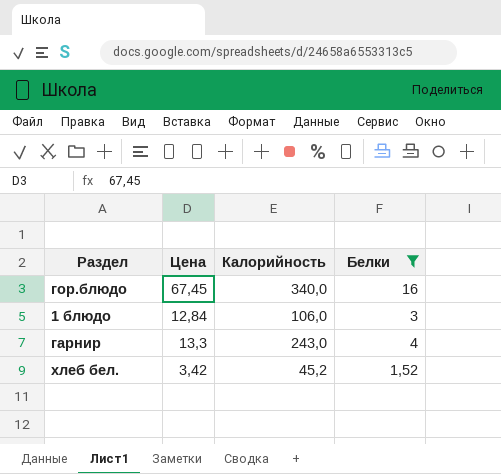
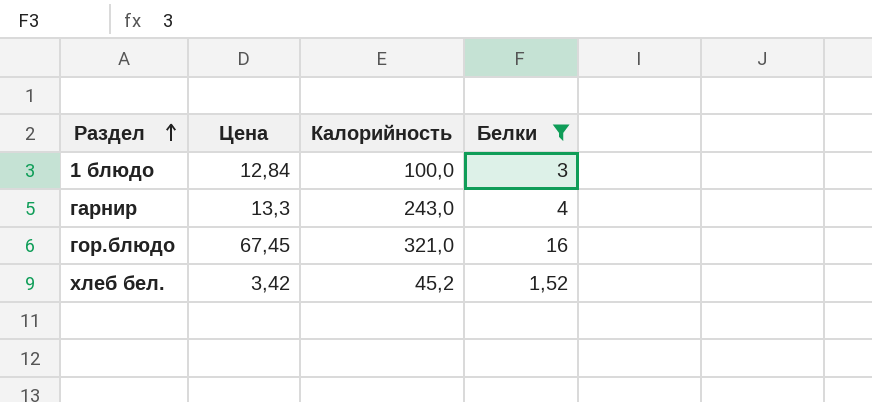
row order: none -> Раздел ascending
1 блюдо | Калорийность: 106,0 -> 100,0
гор.блюдо | Калорийность: 340,0 -> 321,0

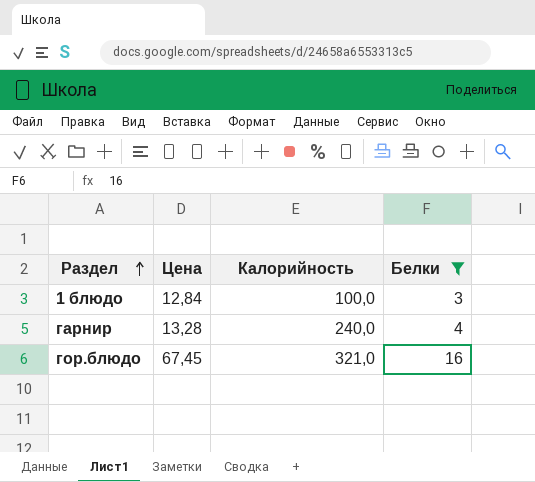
row хлеб бел.: 3,42 | 45,2 | 1,52 -> none
гарнир | Цена: 13,3 -> 13,28
гарнир | Калорийность: 243,0 -> 240,0

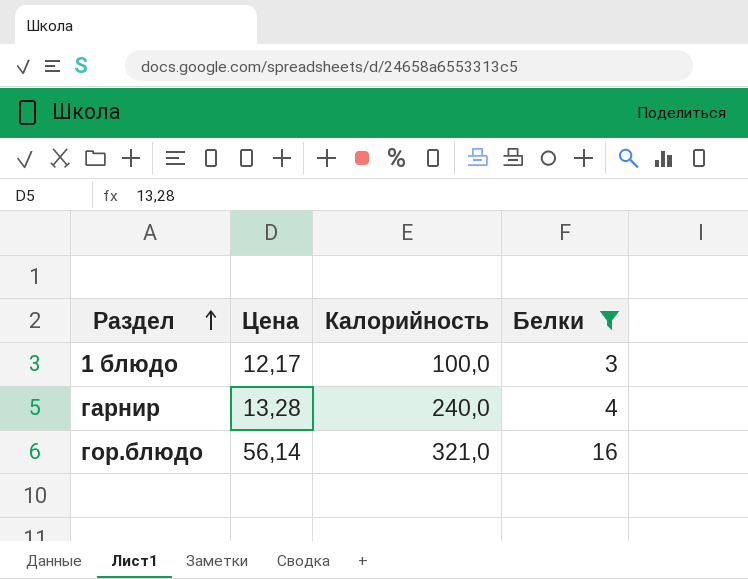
1 блюдо | Цена: 12,84 -> 12,17
гор.блюдо | Цена: 67,45 -> 56,14

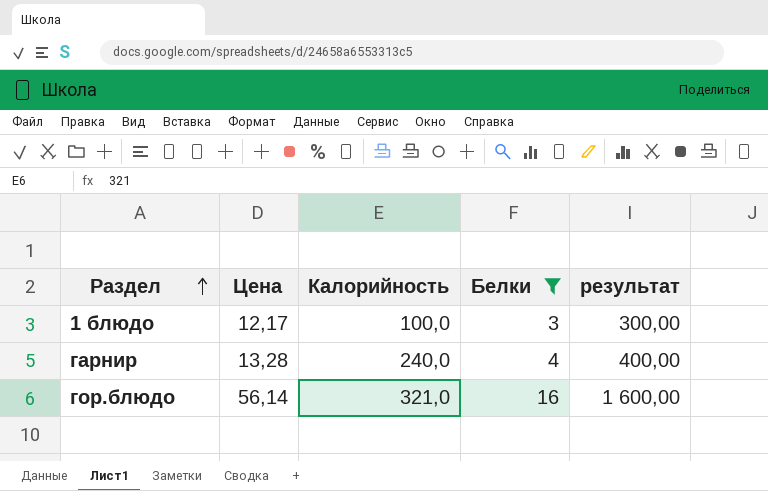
column результат | formula: none -> [Белки] * 100

